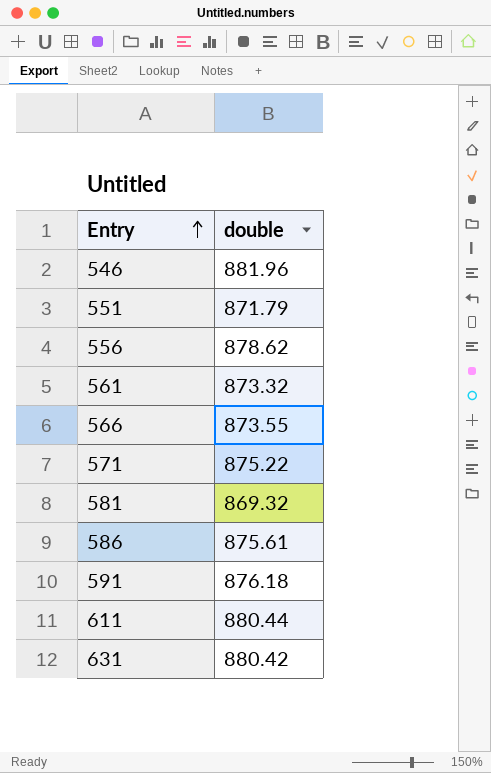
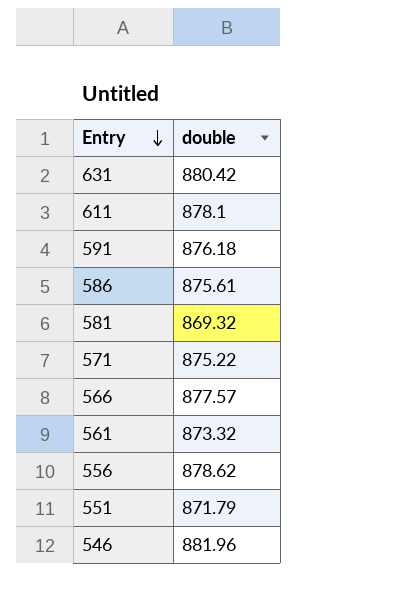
row order: Entry ascending -> Entry descending
611 | double: 880.44 -> 878.1
566 | double: 873.55 -> 877.57

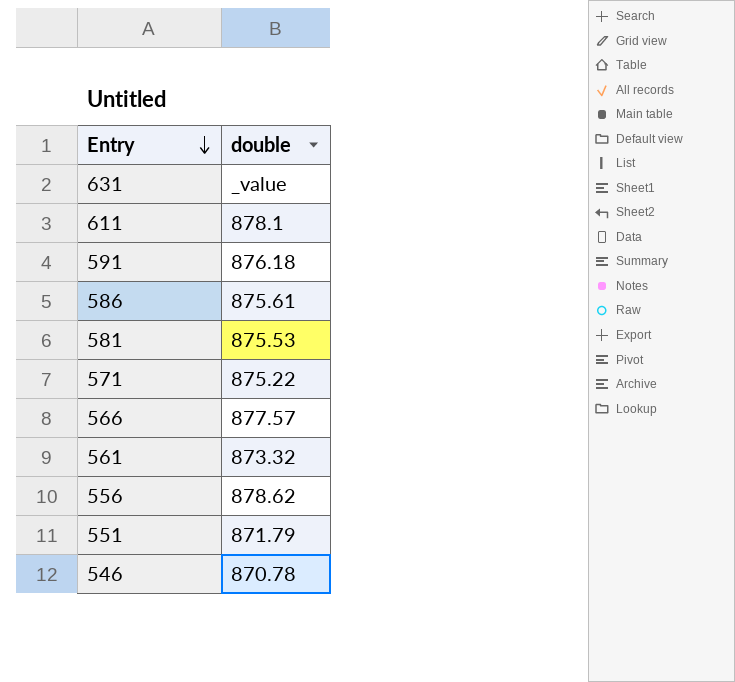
631 | double: 880.42 -> _value
581 | double: 869.32 -> 875.53
546 | double: 881.96 -> 870.78

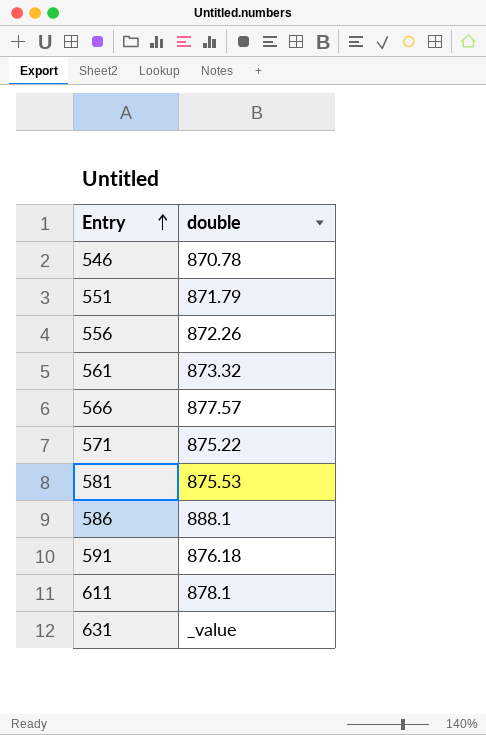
row order: Entry descending -> Entry ascending
556 | double: 878.62 -> 872.26
586 | double: 875.61 -> 888.1

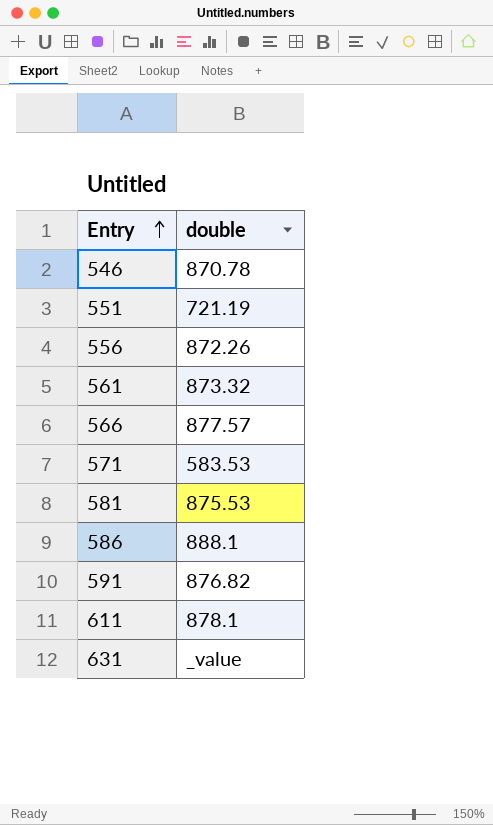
551 | double: 871.79 -> 721.19
571 | double: 875.22 -> 583.53
591 | double: 876.18 -> 876.82

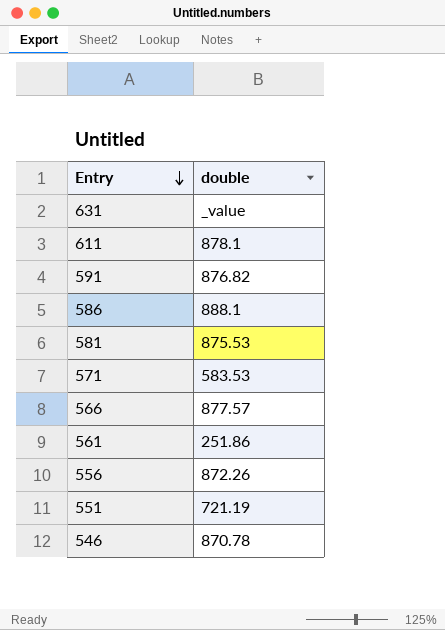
row order: Entry ascending -> Entry descending
561 | double: 873.32 -> 251.86

